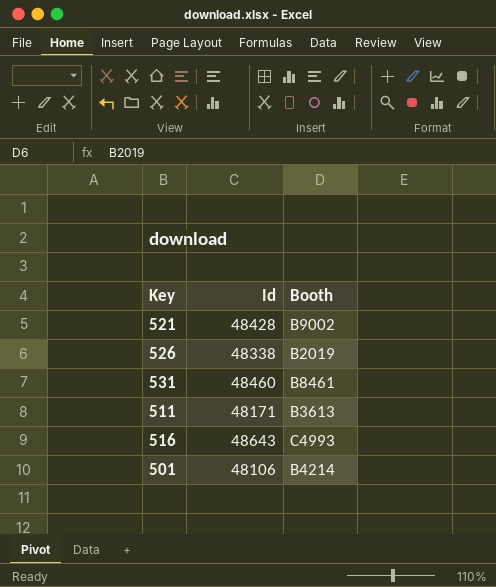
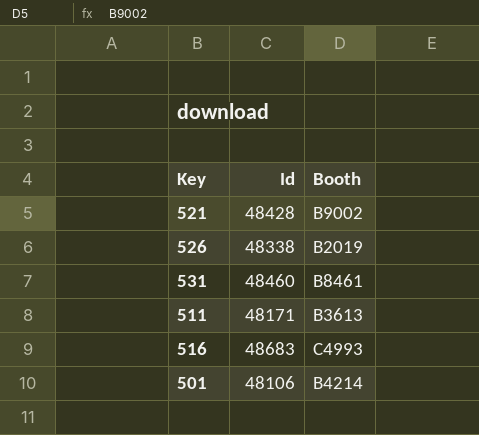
516 | Id: 48643 -> 48683

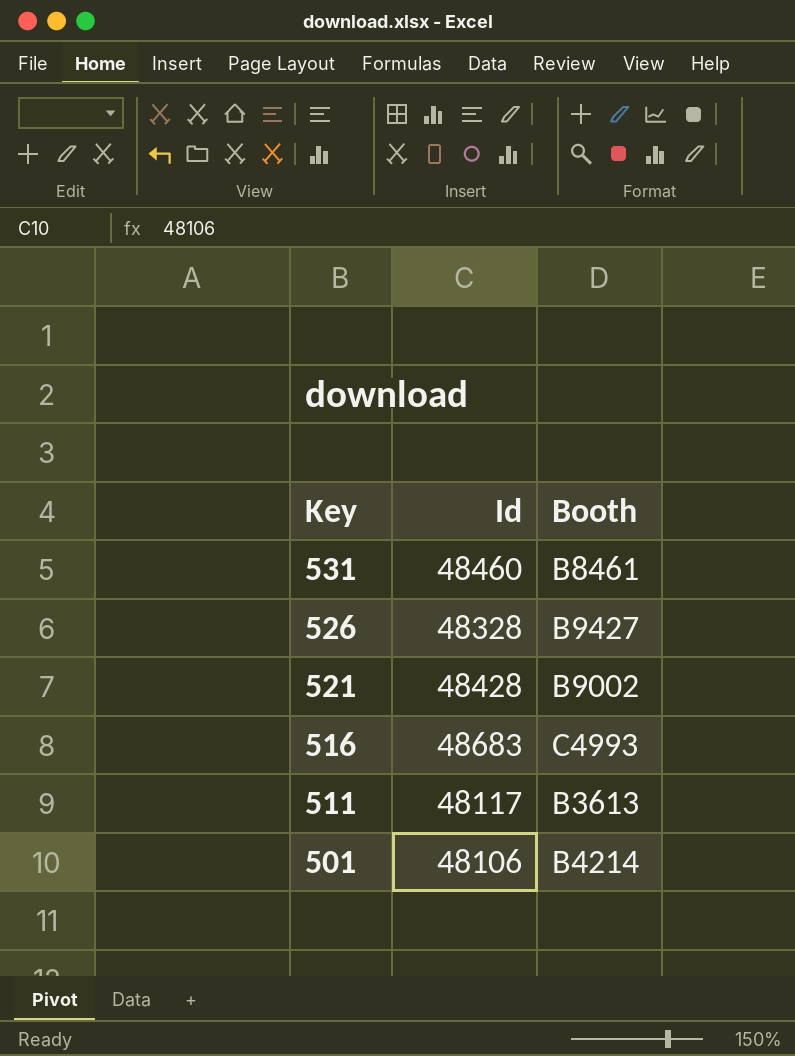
row order: none -> Key descending
526 | Id: 48338 -> 48328
526 | Booth: B2019 -> B9427
511 | Id: 48171 -> 48117

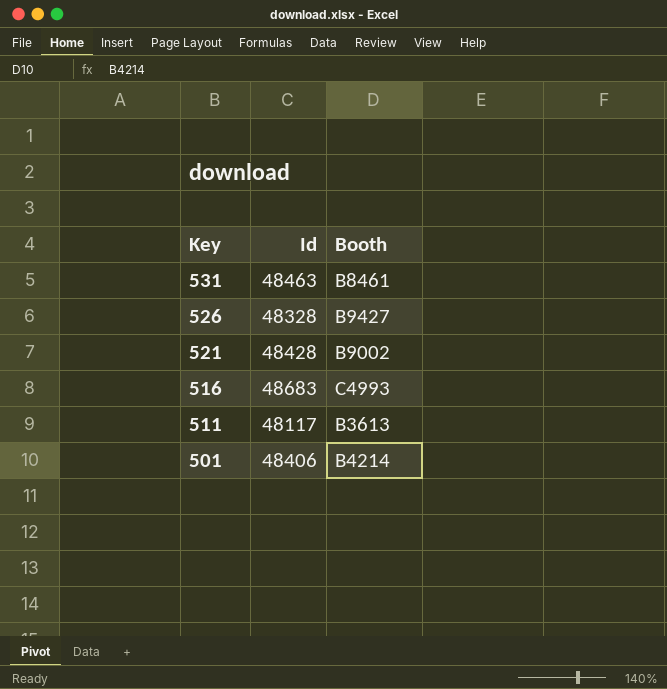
531 | Id: 48460 -> 48463
501 | Id: 48106 -> 48406

